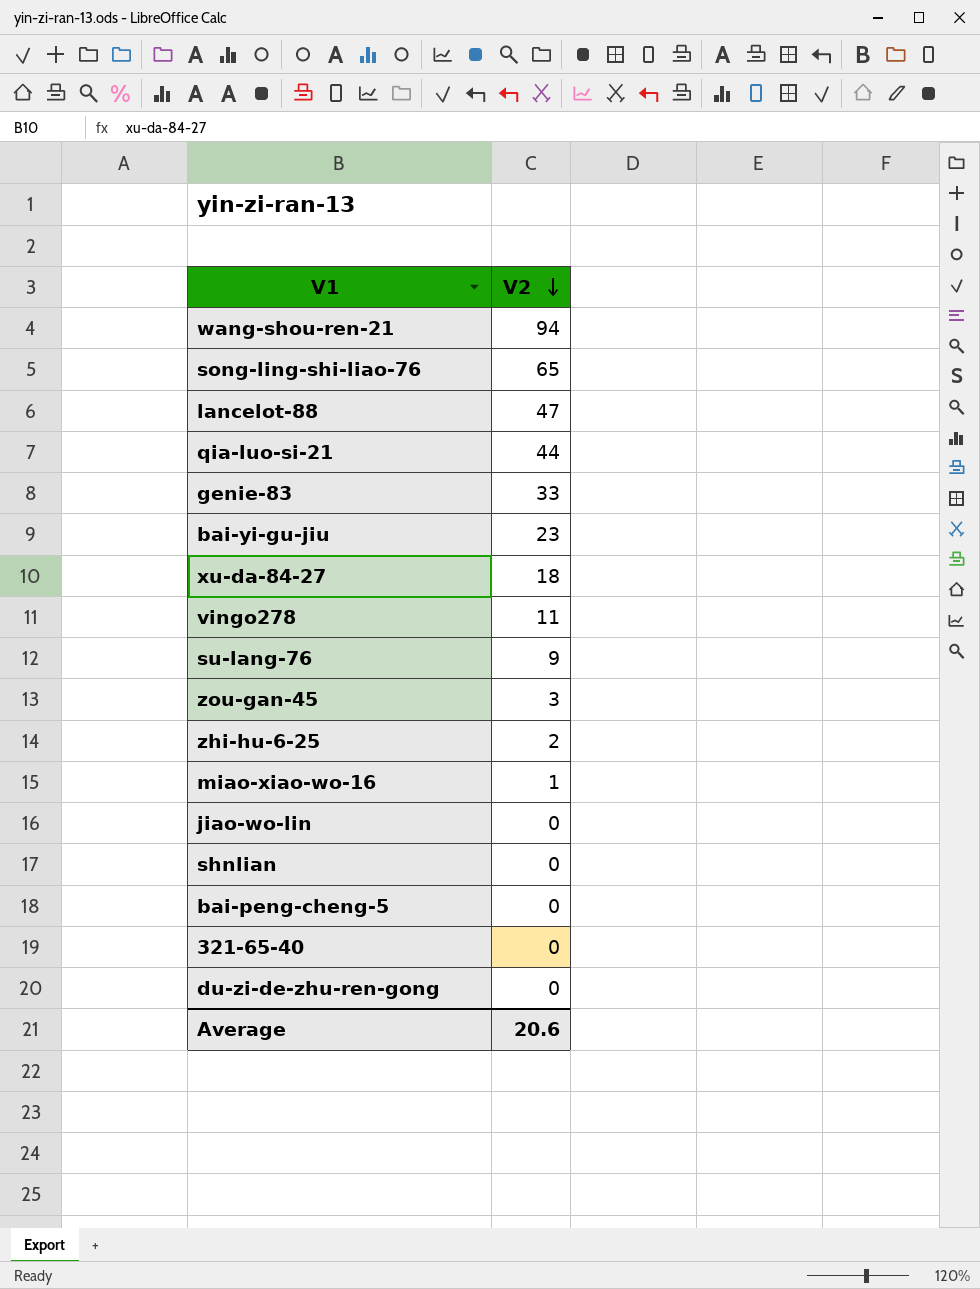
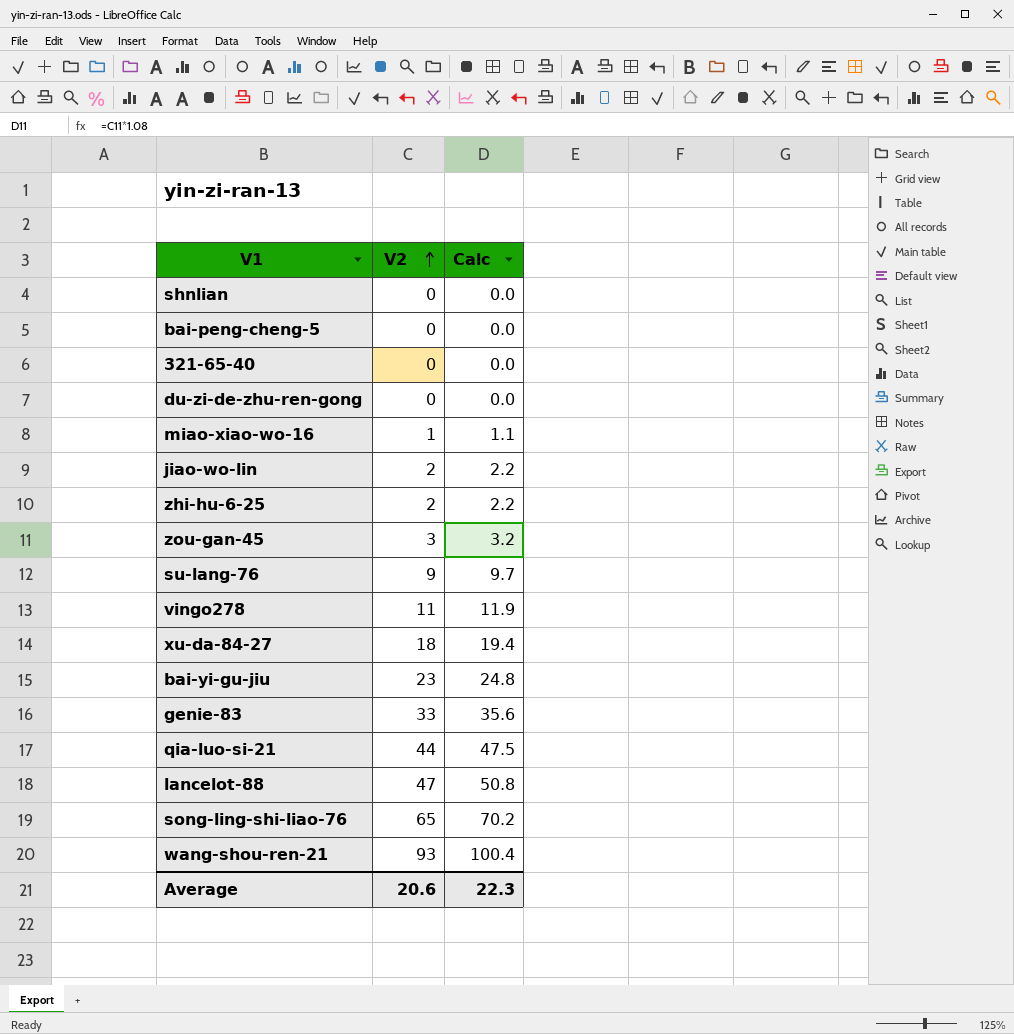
row order: V2 descending -> V2 ascending
column Calc | formula: none -> [V2] * 1.08
jiao-wo-lin | V2: 0 -> 2
wang-shou-ren-21 | V2: 94 -> 93

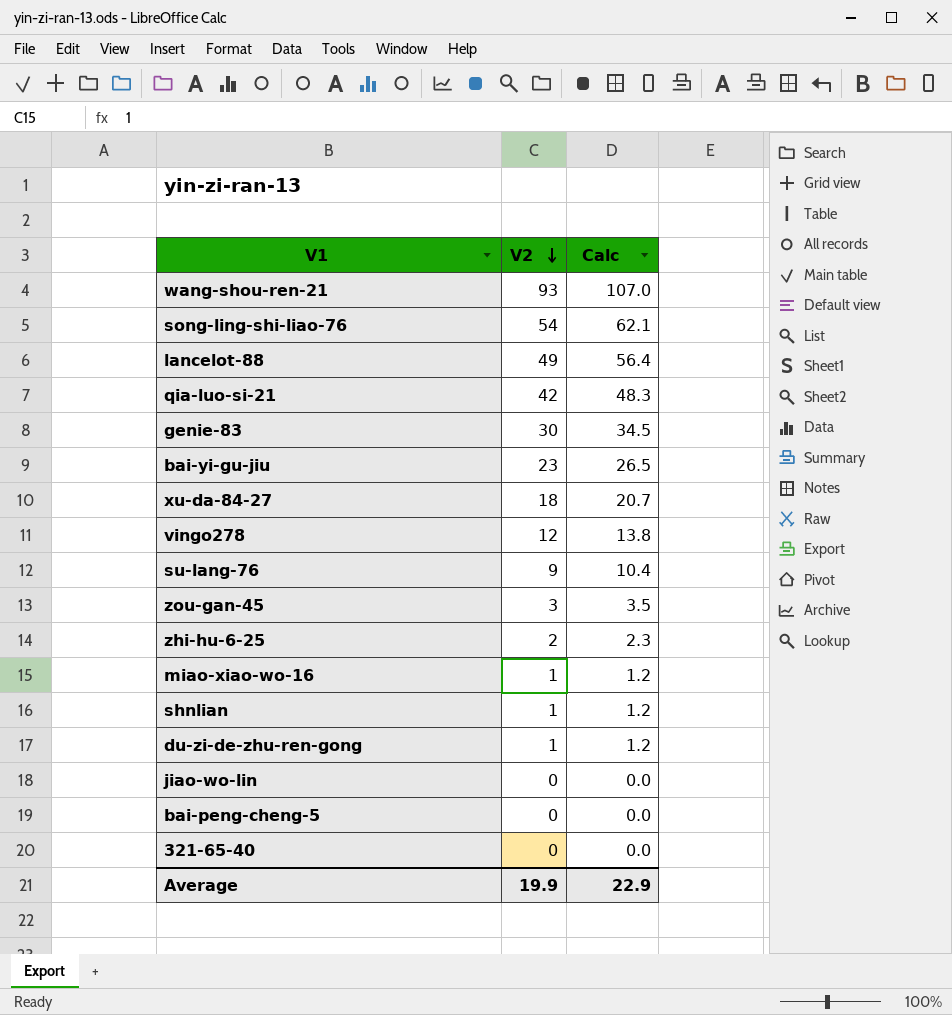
row order: V2 ascending -> V2 descending
column Calc | formula: [V2] * 1.08 -> [V2] * 1.15
song-ling-shi-liao-76 | V2: 65 -> 54
lancelot-88 | V2: 47 -> 49
qia-luo-si-21 | V2: 44 -> 42
genie-83 | V2: 33 -> 30
vingo278 | V2: 11 -> 12
shnlian | V2: 0 -> 1
du-zi-de-zhu-ren-gong | V2: 0 -> 1
jiao-wo-lin | V2: 2 -> 0
Average | V2: 20.6 -> 19.9
Average | Calc: 22.3 -> 22.9

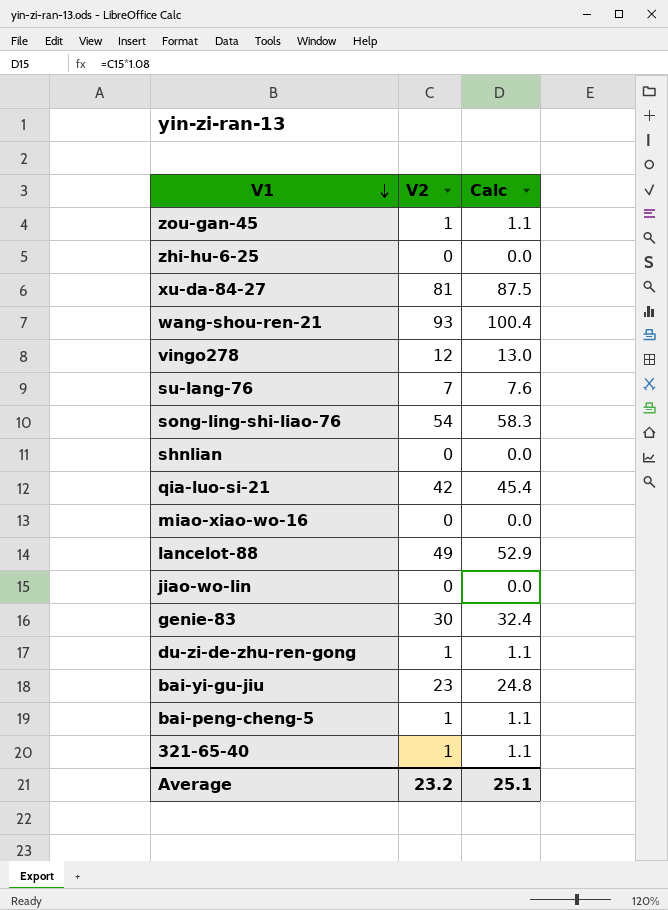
row order: V2 descending -> V1 descending
column Calc | formula: [V2] * 1.15 -> [V2] * 1.08
zou-gan-45 | V2: 3 -> 1
zhi-hu-6-25 | V2: 2 -> 0
xu-da-84-27 | V2: 18 -> 81
su-lang-76 | V2: 9 -> 7
shnlian | V2: 1 -> 0
miao-xiao-wo-16 | V2: 1 -> 0
bai-peng-cheng-5 | V2: 0 -> 1
321-65-40 | V2: 0 -> 1
Average | V2: 19.9 -> 23.2
Average | Calc: 22.9 -> 25.1

